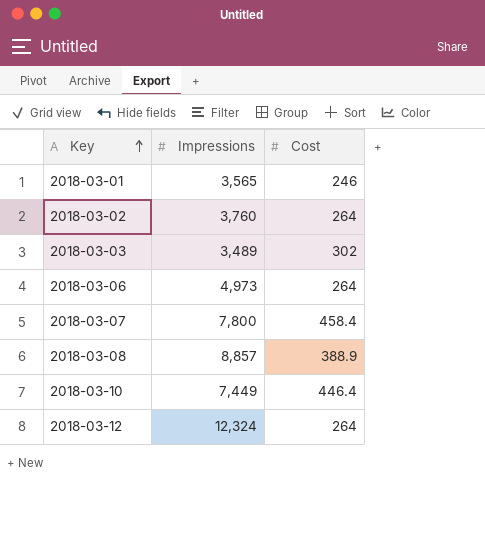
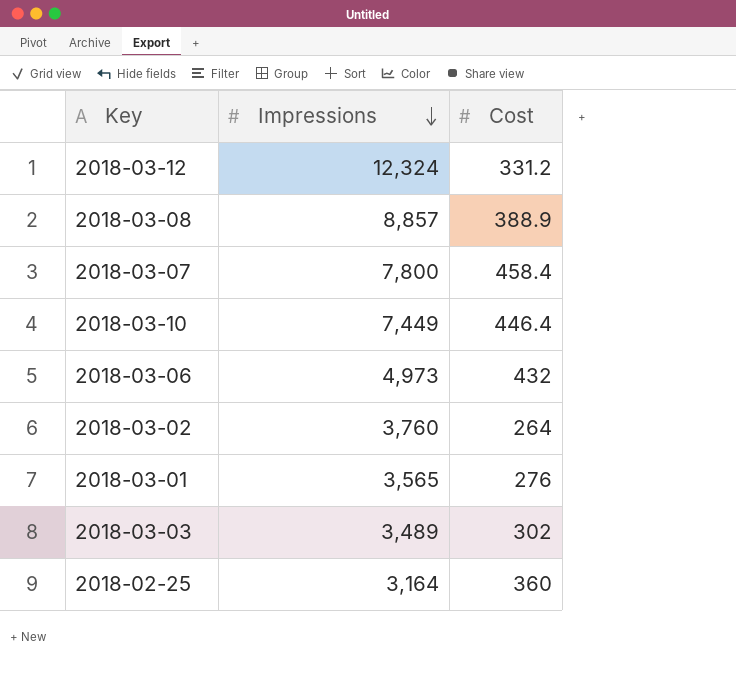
row order: Key ascending -> Impressions descending
2018-03-12 | Cost: 264 -> 331.2
2018-03-06 | Cost: 264 -> 432
2018-03-01 | Cost: 246 -> 276
row 2018-02-25: none -> 3,164 | 360

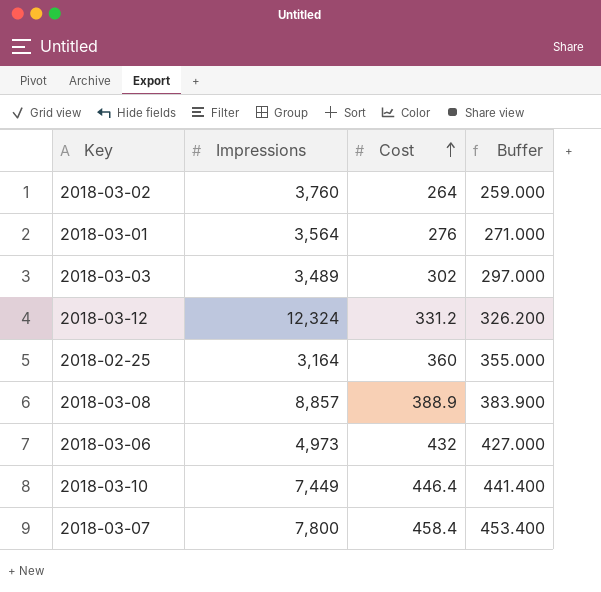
row order: Impressions descending -> Cost ascending
column Buffer | formula: none -> [Cost] - 5
2018-03-01 | Impressions: 3,565 -> 3,564

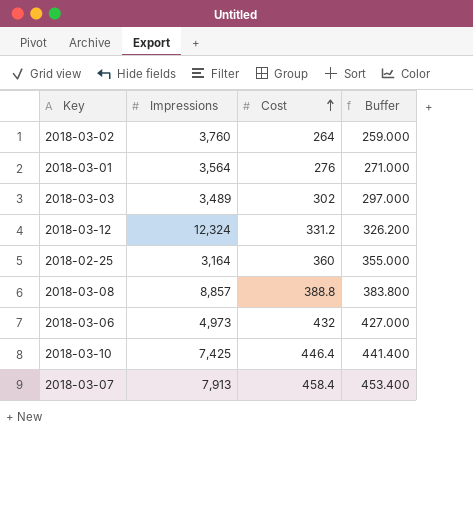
2018-03-08 | Cost: 388.9 -> 388.8
2018-03-08 | Buffer: 383.900 -> 383.800
2018-03-10 | Impressions: 7,449 -> 7,425
2018-03-07 | Impressions: 7,800 -> 7,913

